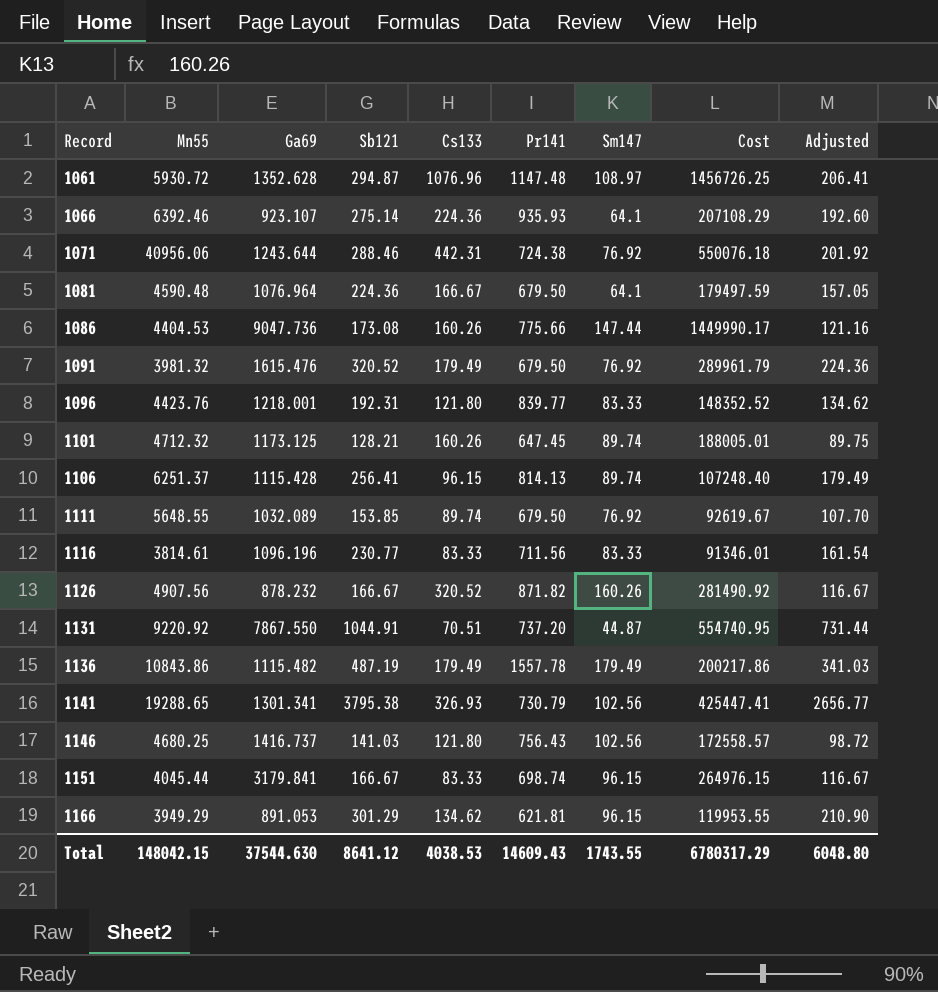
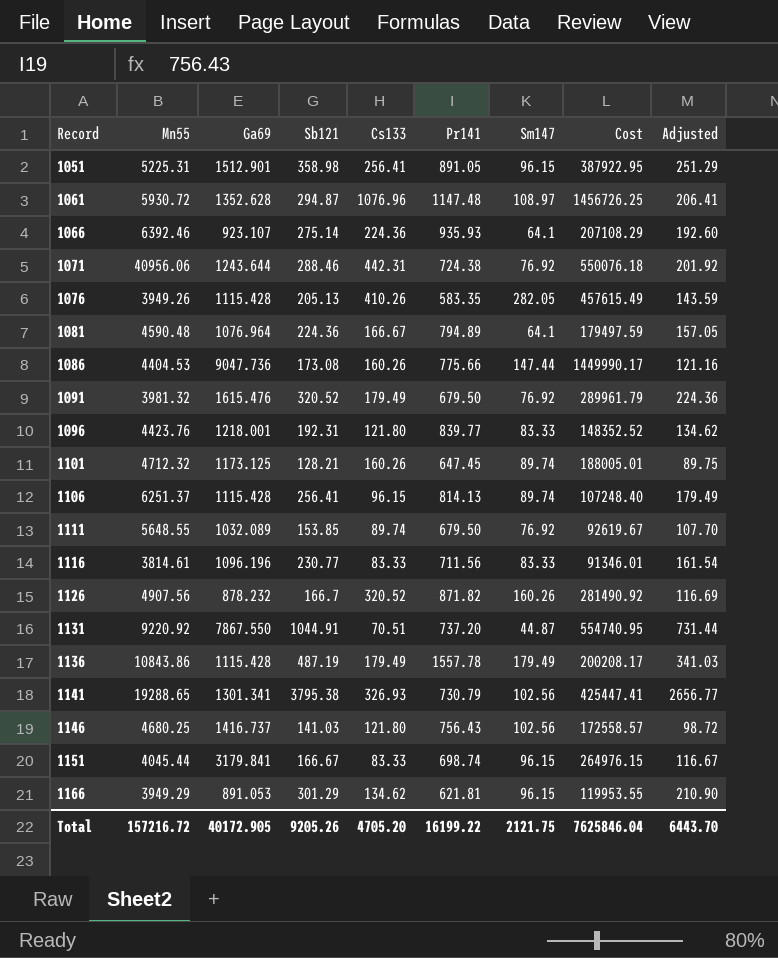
row 1051: none -> 5225.31 | 1512.901 | 358.98 | 256.41 | 891.05 | 96.15 | 387922.95 | 251.29
row 1076: none -> 3949.26 | 1115.428 | 205.13 | 410.26 | 583.35 | 282.05 | 457615.49 | 143.59
1081 | Pr141: 679.50 -> 794.89
1126 | Sb121: 166.67 -> 166.7
1126 | Adjusted: 116.67 -> 116.69
1136 | Ga69: 1115.482 -> 1115.428
1136 | Cost: 200217.86 -> 200208.17
Total | Mn55: 148042.15 -> 157216.72
Total | Ga69: 37544.630 -> 40172.905
Total | Sb121: 8641.12 -> 9205.26
Total | Cs133: 4038.53 -> 4705.20
Total | Pr141: 14609.43 -> 16199.22
Total | Sm147: 1743.55 -> 2121.75
Total | Cost: 6780317.29 -> 7625846.04
Total | Adjusted: 6048.80 -> 6443.70

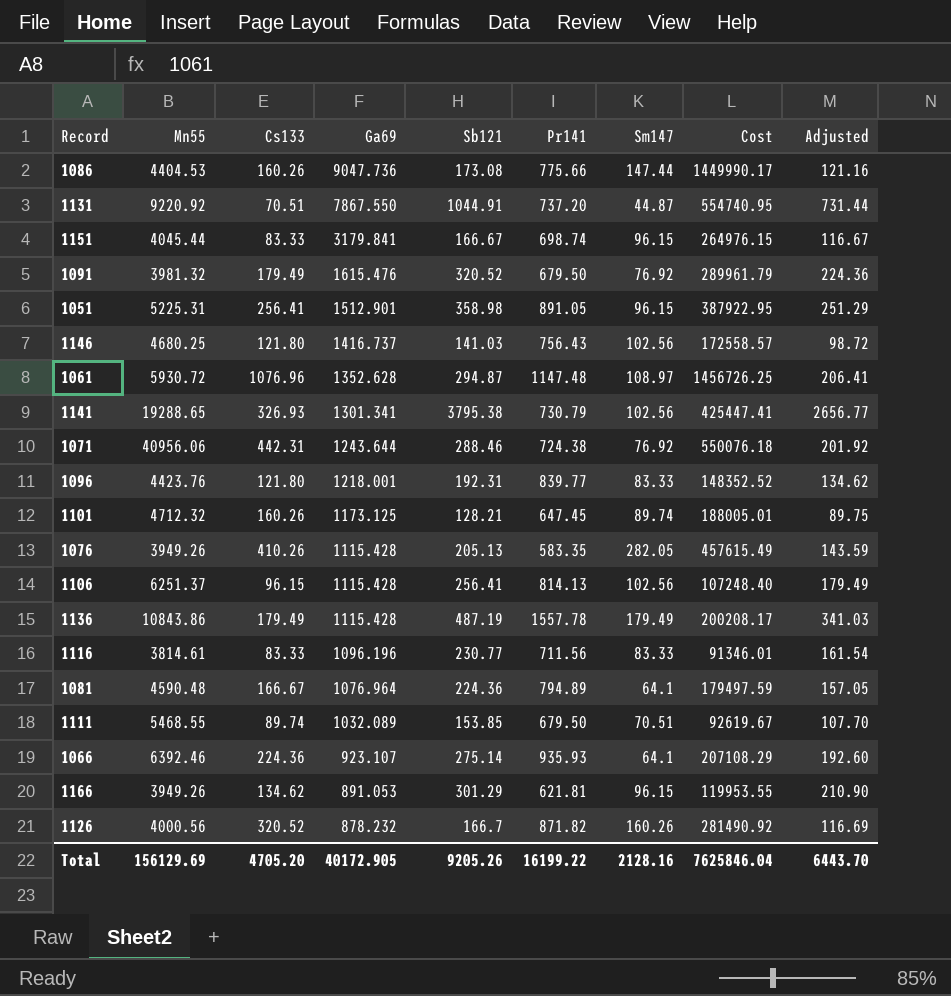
row order: Record ascending -> Ga69 descending
column Cs133 | position: 5 -> 3
1106 | Sm147: 89.74 -> 102.56
1111 | Mn55: 5648.55 -> 5468.55
1111 | Sm147: 76.92 -> 70.51
1166 | Mn55: 3949.29 -> 3949.26
1126 | Mn55: 4907.56 -> 4000.56
Total | Mn55: 157216.72 -> 156129.69
Total | Sm147: 2121.75 -> 2128.16

